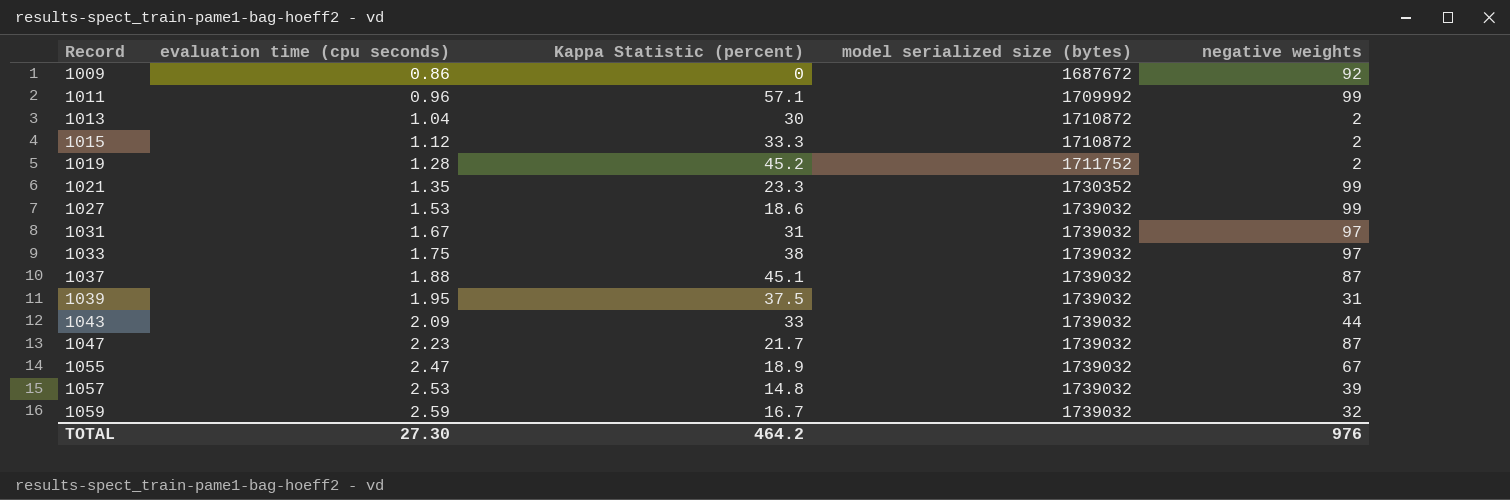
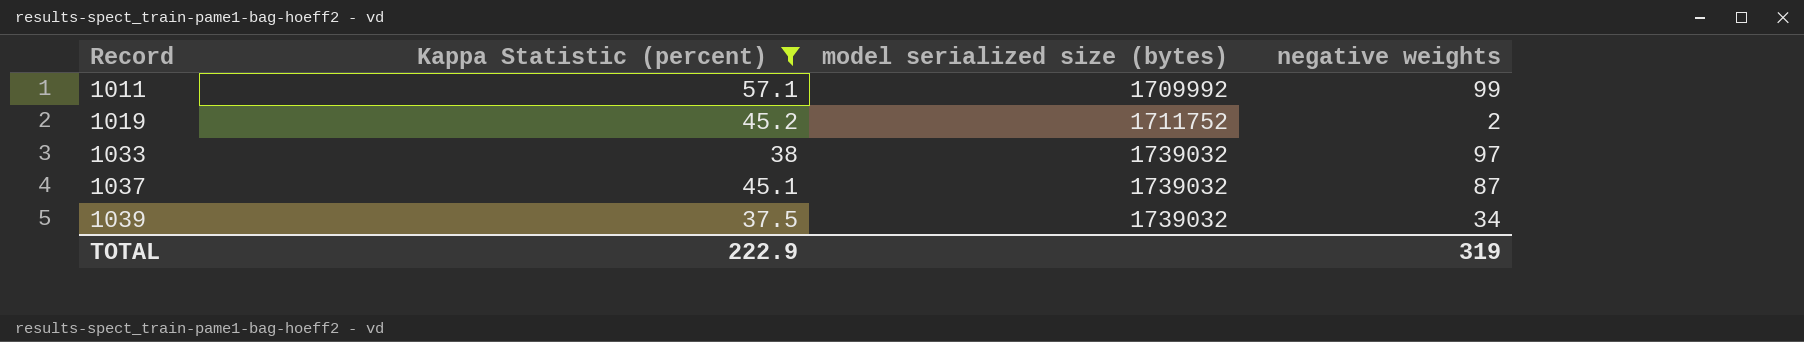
filter: none -> Kappa Statistic (percent) >= 37.5
column evaluation time (cpu seconds) | position: 2 -> none
1039 | negative weights: 31 -> 34
TOTAL | Kappa Statistic (percent): 464.2 -> 222.9
TOTAL | negative weights: 976 -> 319

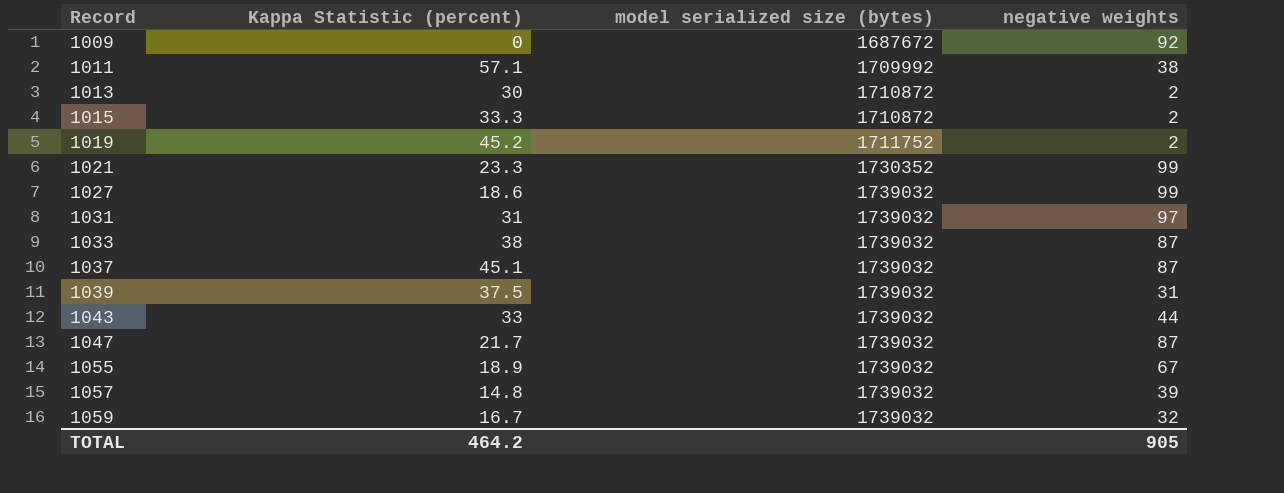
filter: Kappa Statistic (percent) >= 37.5 -> none
1011 | negative weights: 99 -> 38
1033 | negative weights: 97 -> 87
1039 | negative weights: 34 -> 31
TOTAL | Kappa Statistic (percent): 222.9 -> 464.2
TOTAL | negative weights: 319 -> 905

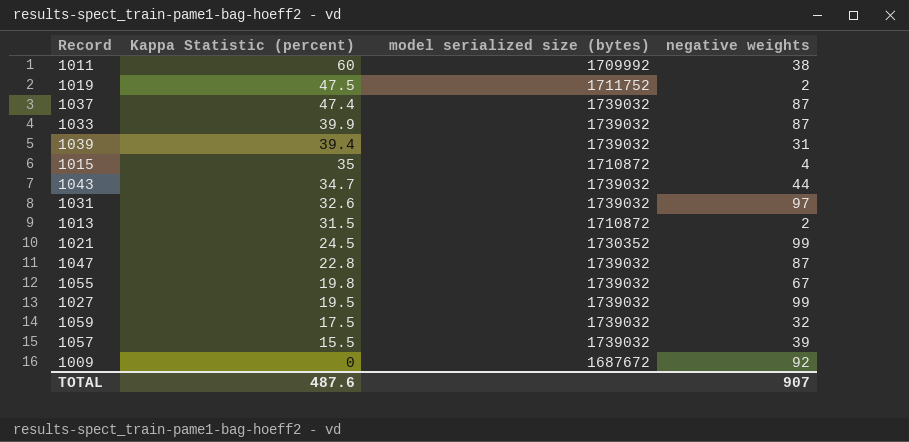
row order: Record ascending -> Kappa Statistic (percent) descending
1011 | Kappa Statistic (percent): 57.1 -> 60
1019 | Kappa Statistic (percent): 45.2 -> 47.5
1037 | Kappa Statistic (percent): 45.1 -> 47.4
1033 | Kappa Statistic (percent): 38 -> 39.9
1039 | Kappa Statistic (percent): 37.5 -> 39.4
1015 | Kappa Statistic (percent): 33.3 -> 35
1015 | negative weights: 2 -> 4
1043 | Kappa Statistic (percent): 33 -> 34.7
1031 | Kappa Statistic (percent): 31 -> 32.6
1013 | Kappa Statistic (percent): 30 -> 31.5
1021 | Kappa Statistic (percent): 23.3 -> 24.5
1047 | Kappa Statistic (percent): 21.7 -> 22.8
1055 | Kappa Statistic (percent): 18.9 -> 19.8
1027 | Kappa Statistic (percent): 18.6 -> 19.5
1059 | Kappa Statistic (percent): 16.7 -> 17.5
1057 | Kappa Statistic (percent): 14.8 -> 15.5
TOTAL | Kappa Statistic (percent): 464.2 -> 487.6
TOTAL | negative weights: 905 -> 907

